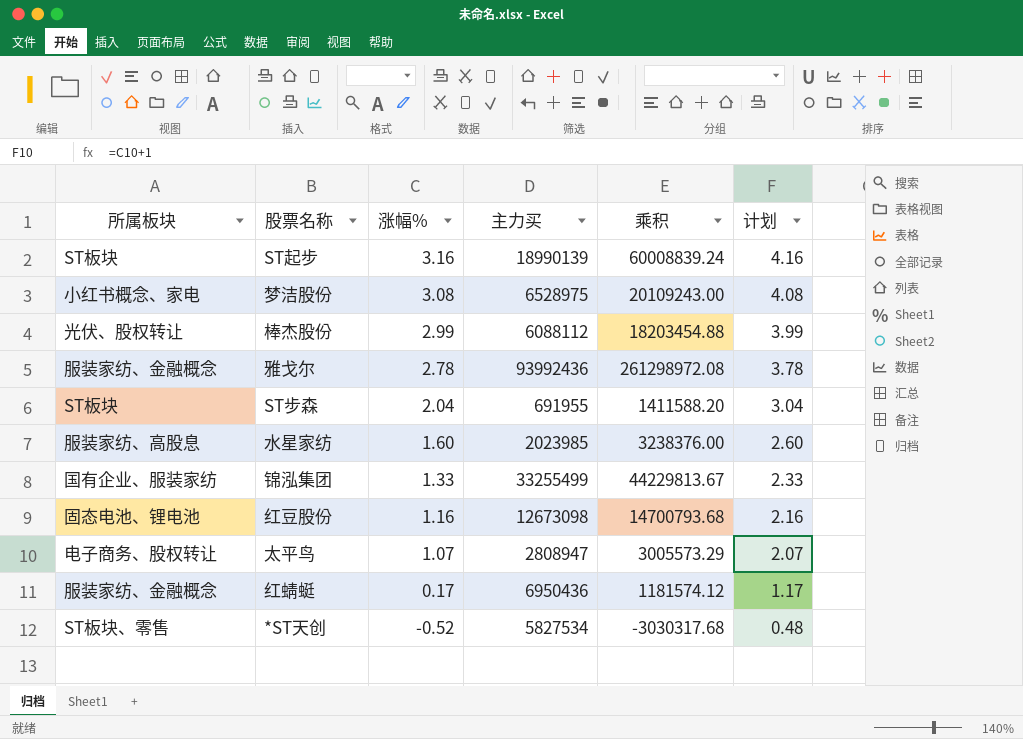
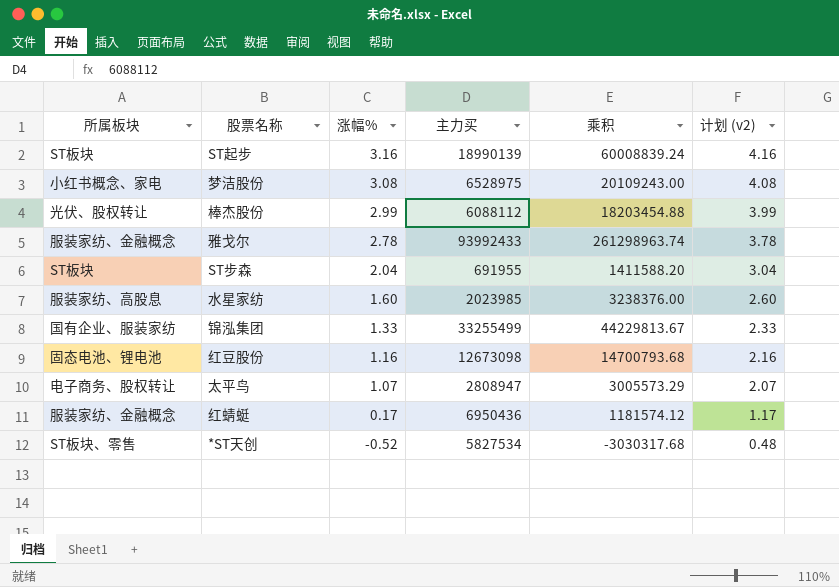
column name: 计划 -> 计划 (v2)
雅戈尔 | 主力买: 93992436 -> 93992433
雅戈尔 | 乘积: 261298972.08 -> 261298963.74

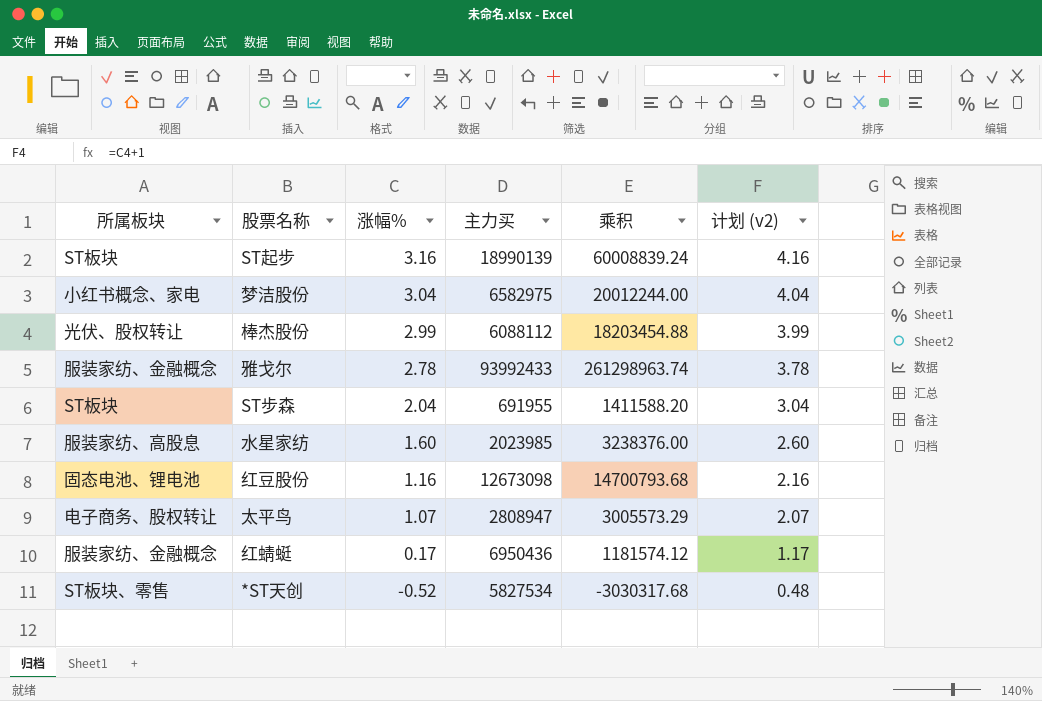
row 锦泓集团: 国有企业、服装家纺 | 1.33 | 33255499 | 44229813.67 | 2.33 -> none
梦洁股份 | 涨幅%: 3.08 -> 3.04
梦洁股份 | 主力买: 6528975 -> 6582975
梦洁股份 | 乘积: 20109243.00 -> 20012244.00
梦洁股份 | 计划 (v2): 4.08 -> 4.04

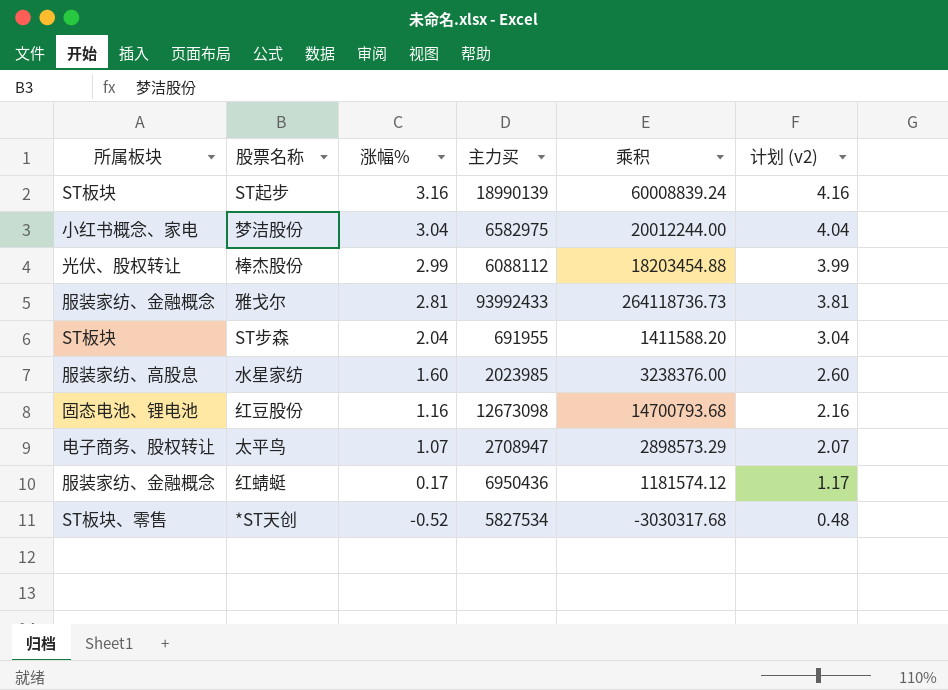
雅戈尔 | 涨幅%: 2.78 -> 2.81
雅戈尔 | 乘积: 261298963.74 -> 264118736.73
雅戈尔 | 计划 (v2): 3.78 -> 3.81
太平鸟 | 主力买: 2808947 -> 2708947
太平鸟 | 乘积: 3005573.29 -> 2898573.29

